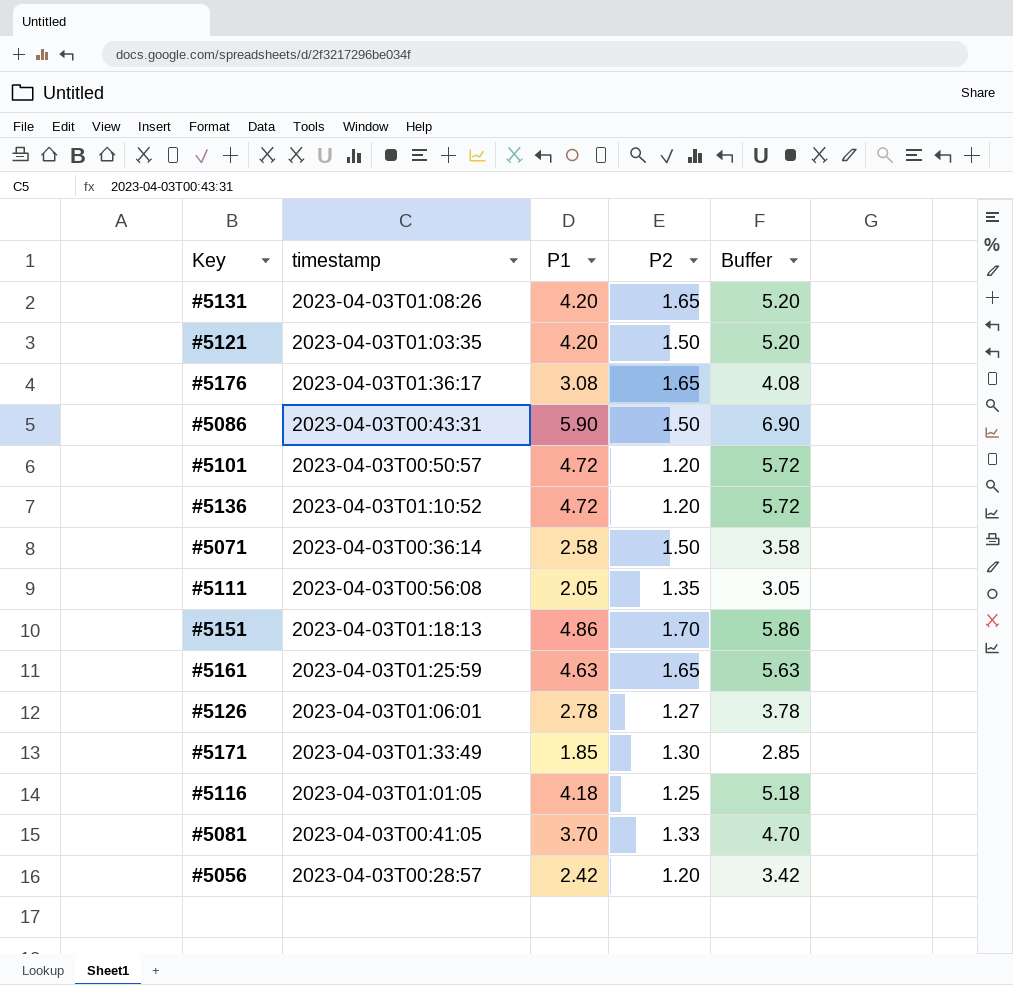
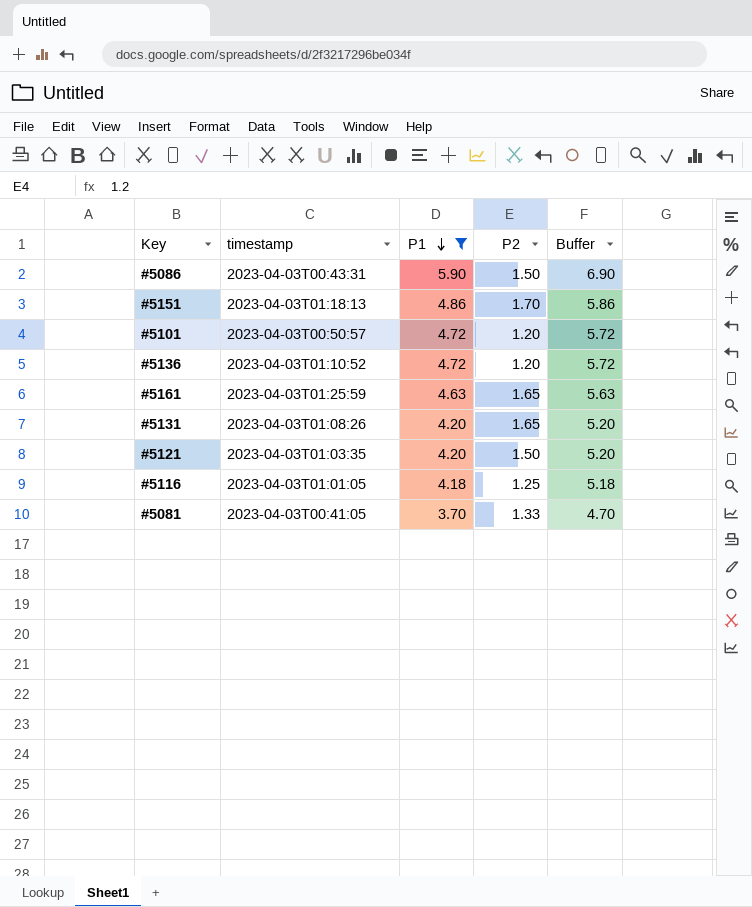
filter: none -> P1 >= 3.70
row order: none -> P1 descending

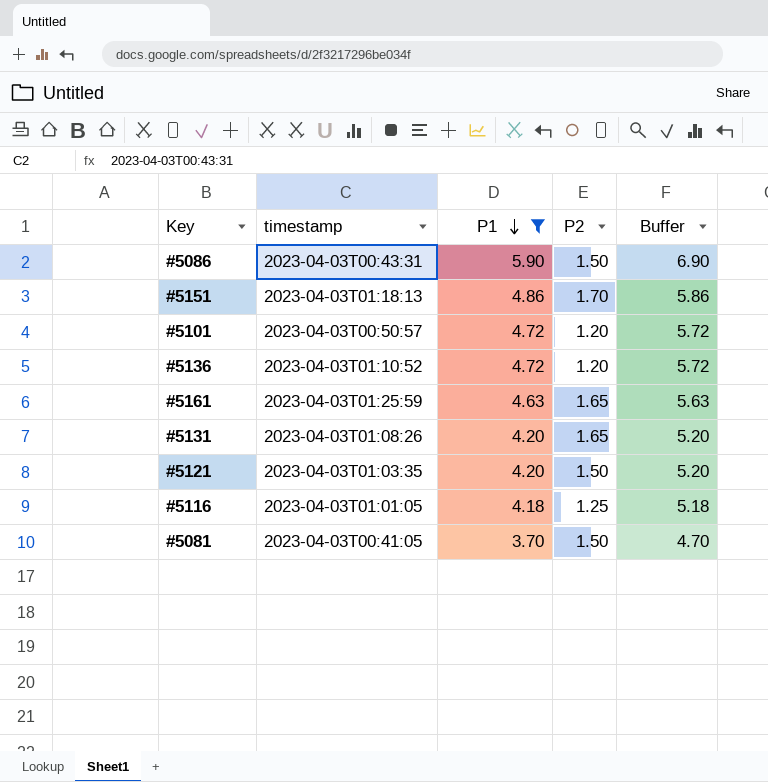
#5081 | P2: 1.33 -> 1.50

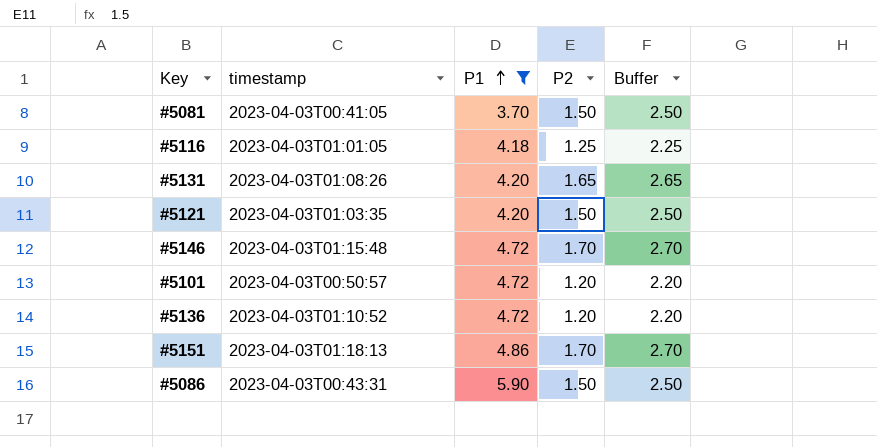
row order: P1 descending -> P1 ascending
column Buffer | formula: [P1] + 1 -> [P2] + 1
row #5161: 2023-04-03T01:25:59 | 4.63 | 1.65 | 5.63 -> none
row #5146: none -> 2023-04-03T01:15:48 | 4.72 | 1.70 | 2.70

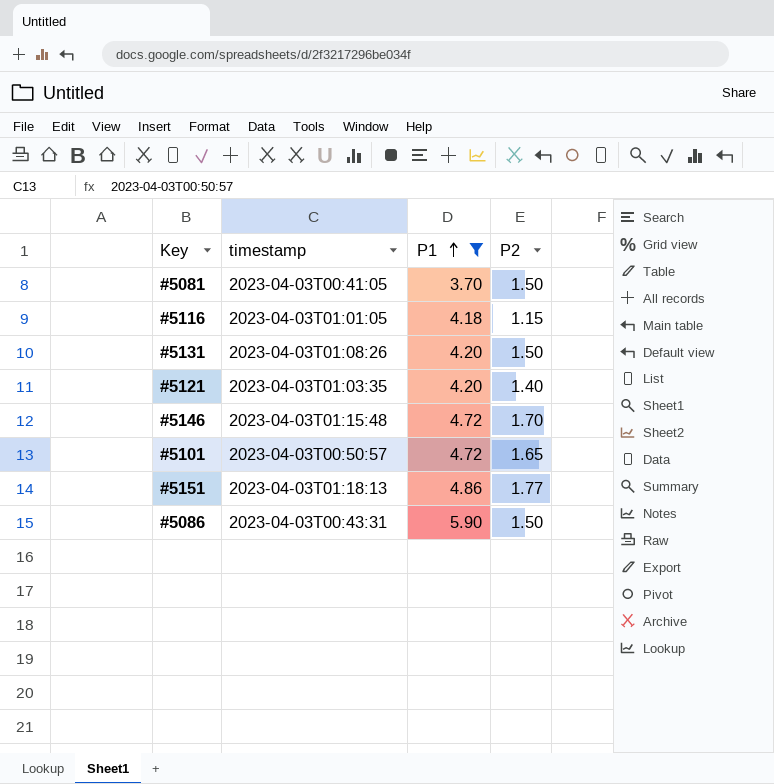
column Buffer | formula: [P2] + 1 -> none
row #5136: 2023-04-03T01:10:52 | 4.72 | 1.20 | 2.20 -> none
#5116 | P2: 1.25 -> 1.15
#5131 | P2: 1.65 -> 1.50
#5121 | P2: 1.50 -> 1.40
#5101 | P2: 1.20 -> 1.65
#5151 | P2: 1.70 -> 1.77

